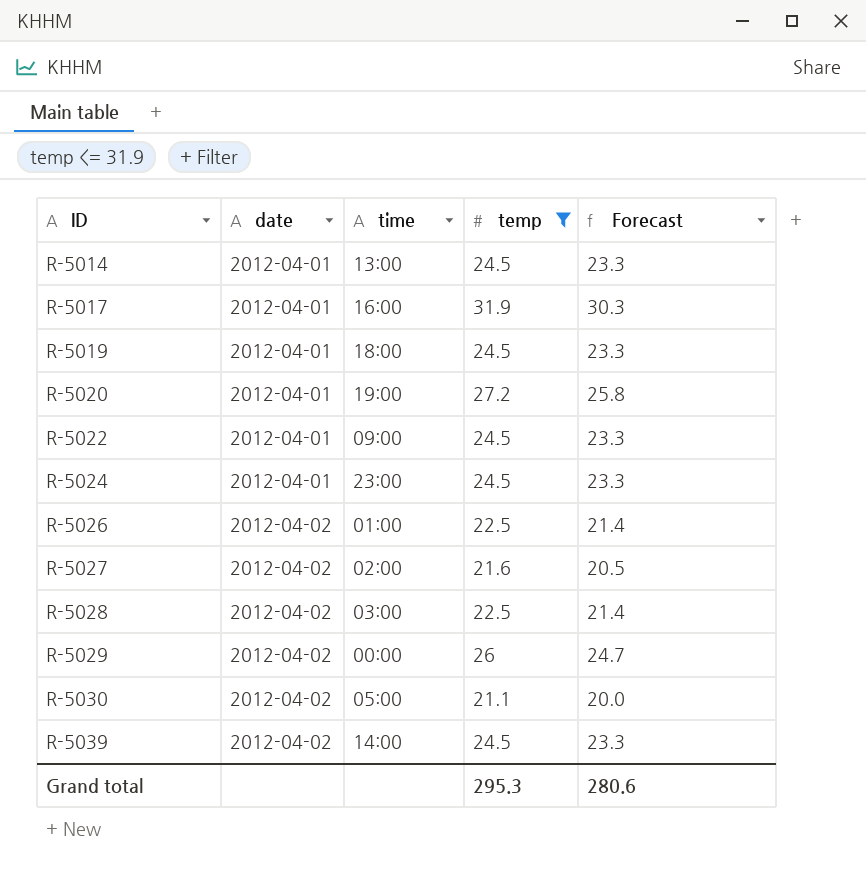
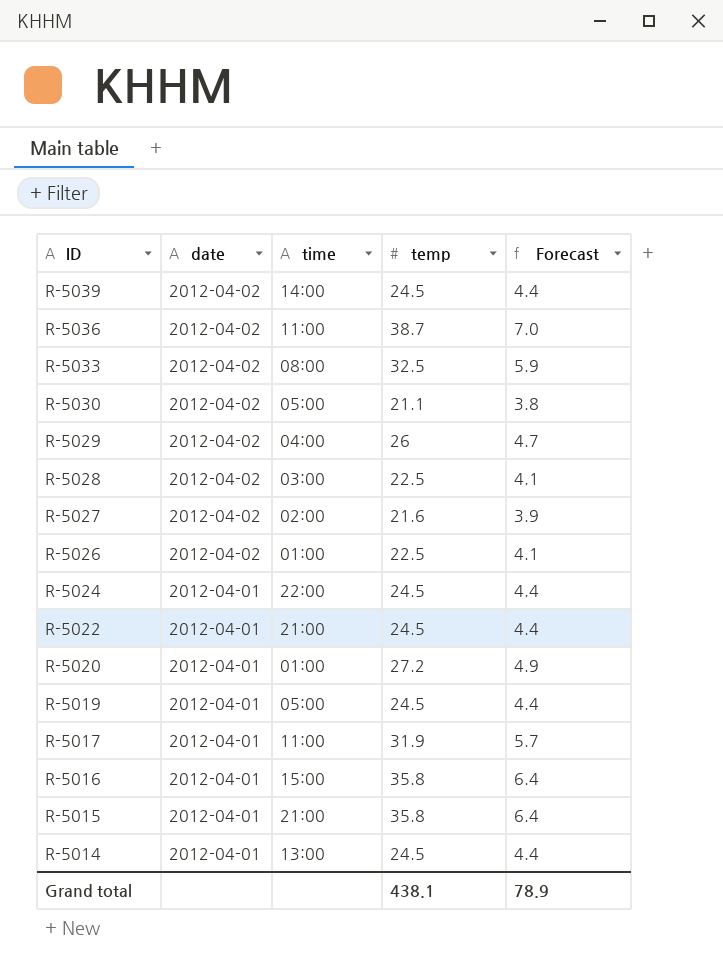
filter: temp <= 31.9 -> none
row order: ID ascending -> ID descending
column Forecast | formula: [temp] * 0.95 -> [temp] * 0.18
R-5029 | time: 00:00 -> 04:00
R-5024 | time: 23:00 -> 22:00
R-5022 | time: 09:00 -> 21:00
R-5020 | time: 19:00 -> 01:00
R-5019 | time: 18:00 -> 05:00
R-5017 | time: 16:00 -> 11:00
Grand total | temp: 295.3 -> 438.1
Grand total | Forecast: 280.6 -> 78.9

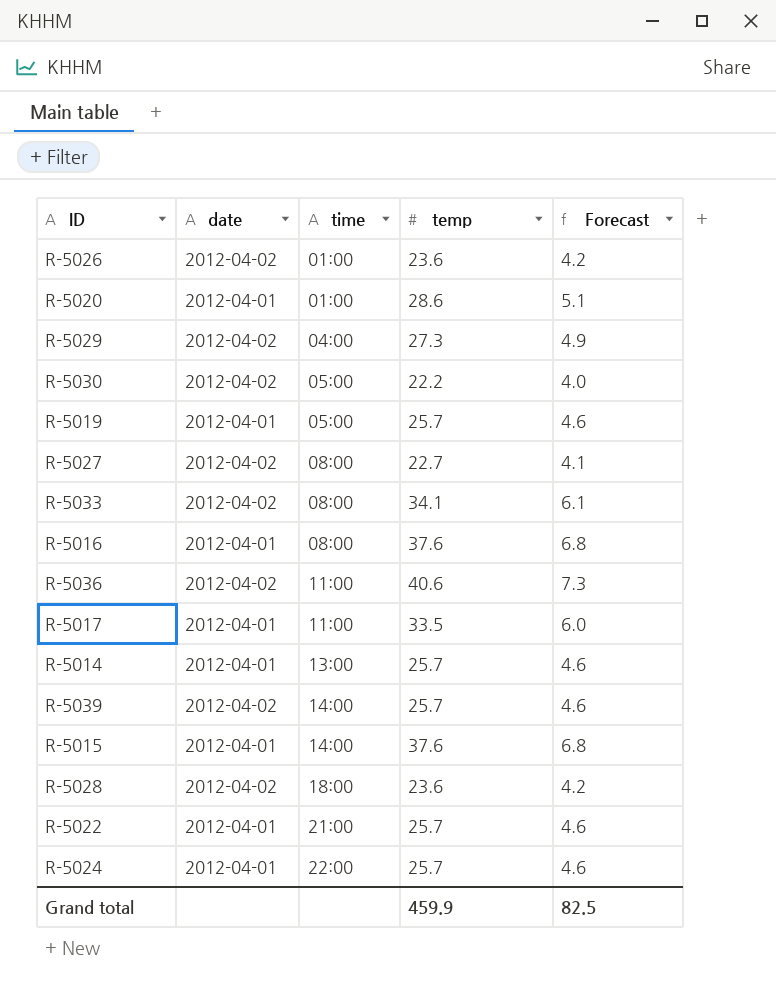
row order: ID descending -> time ascending
R-5026 | temp: 22.5 -> 23.6
R-5026 | Forecast: 4.1 -> 4.2
R-5020 | temp: 27.2 -> 28.6
R-5020 | Forecast: 4.9 -> 5.1
R-5029 | temp: 26 -> 27.3
R-5029 | Forecast: 4.7 -> 4.9
R-5030 | temp: 21.1 -> 22.2
R-5030 | Forecast: 3.8 -> 4.0
R-5019 | temp: 24.5 -> 25.7
R-5019 | Forecast: 4.4 -> 4.6
R-5027 | time: 02:00 -> 08:00
R-5027 | temp: 21.6 -> 22.7
R-5027 | Forecast: 3.9 -> 4.1
R-5033 | temp: 32.5 -> 34.1
R-5033 | Forecast: 5.9 -> 6.1
R-5016 | time: 15:00 -> 08:00
R-5016 | temp: 35.8 -> 37.6
R-5016 | Forecast: 6.4 -> 6.8
R-5036 | temp: 38.7 -> 40.6
R-5036 | Forecast: 7.0 -> 7.3
R-5017 | temp: 31.9 -> 33.5
R-5017 | Forecast: 5.7 -> 6.0
R-5014 | temp: 24.5 -> 25.7
R-5014 | Forecast: 4.4 -> 4.6
R-5039 | temp: 24.5 -> 25.7
R-5039 | Forecast: 4.4 -> 4.6
R-5015 | time: 21:00 -> 14:00
R-5015 | temp: 35.8 -> 37.6
R-5015 | Forecast: 6.4 -> 6.8
R-5028 | time: 03:00 -> 18:00
R-5028 | temp: 22.5 -> 23.6
R-5028 | Forecast: 4.1 -> 4.2
R-5022 | temp: 24.5 -> 25.7
R-5022 | Forecast: 4.4 -> 4.6
R-5024 | temp: 24.5 -> 25.7
R-5024 | Forecast: 4.4 -> 4.6
Grand total | temp: 438.1 -> 459.9
Grand total | Forecast: 78.9 -> 82.5

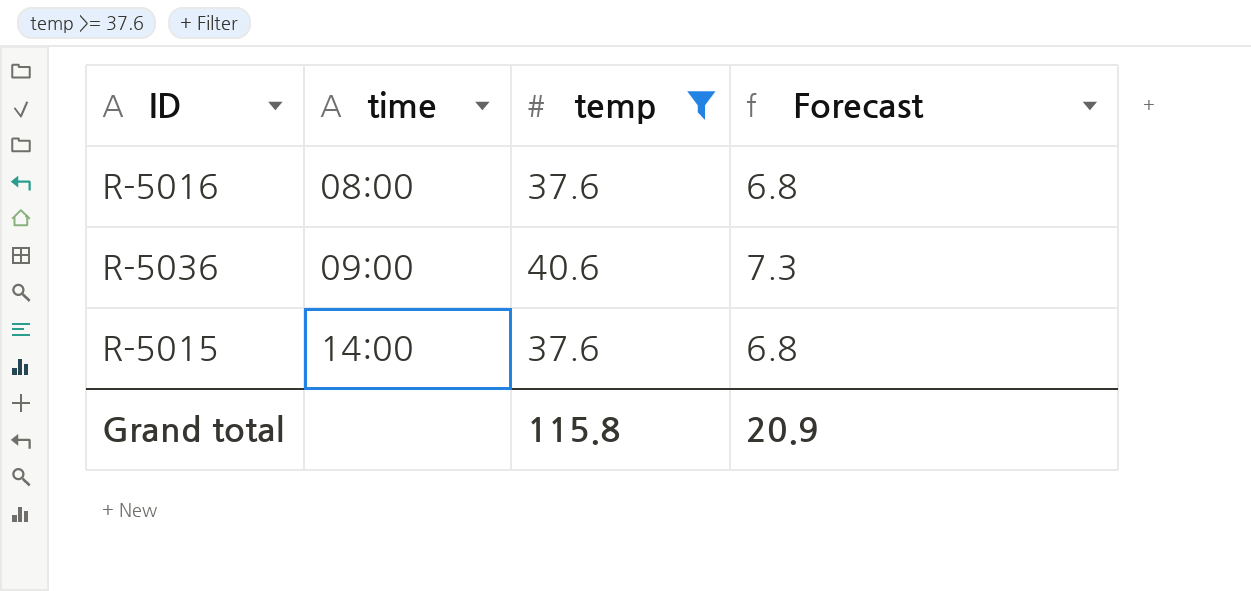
filter: none -> temp >= 37.6
column date | position: 2 -> none
R-5036 | time: 11:00 -> 09:00
Grand total | temp: 459.9 -> 115.8
Grand total | Forecast: 82.5 -> 20.9

